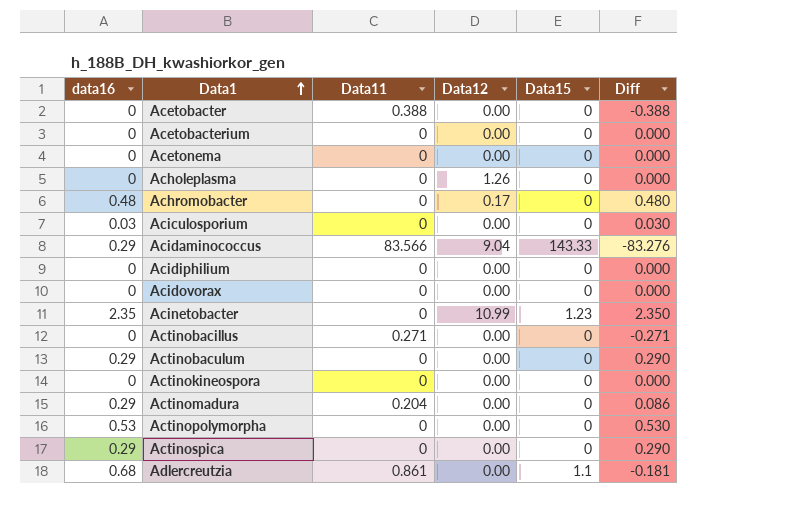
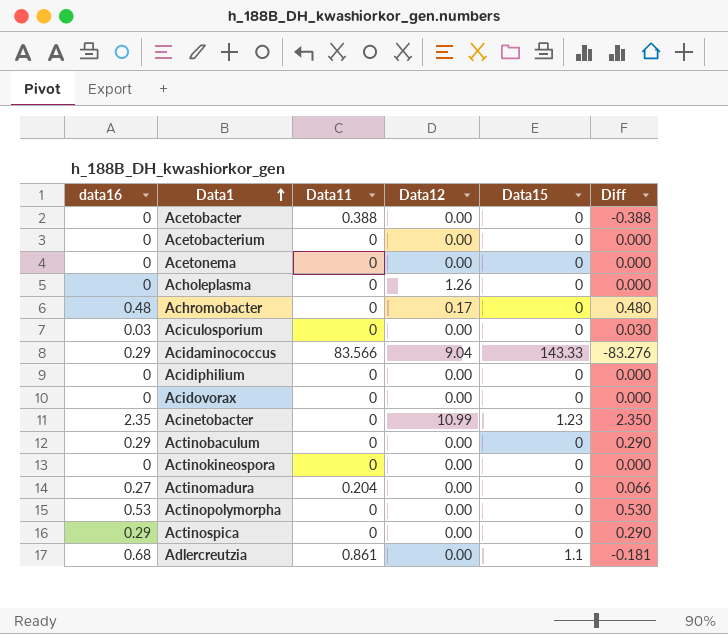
row Actinobacillus: 0 | 0.271 | 0.00 | 0 | -0.271 -> none
Actinomadura | data16: 0.29 -> 0.27
Actinomadura | Diff: 0.086 -> 0.066

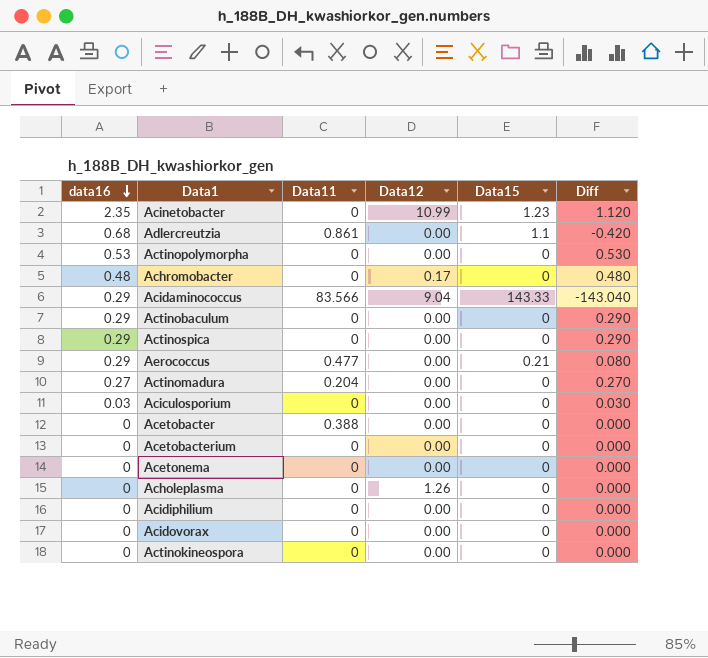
row order: Data1 ascending -> data16 descending
column Diff | formula: [data16] - [Data11] -> [data16] - [Data15]
row Aerococcus: none -> 0.29 | 0.477 | 0.00 | 0.21 | 0.080

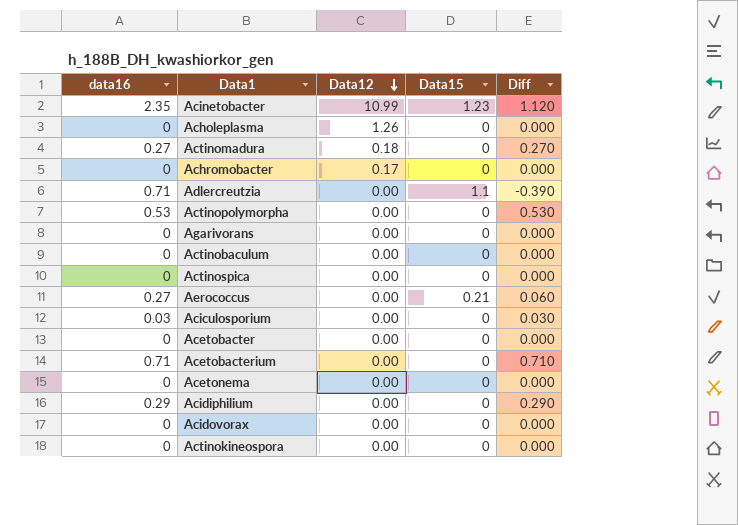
row order: data16 descending -> Data12 descending
column Data11 | position: 3 -> none
row Acidaminococcus: 0.29 | 83.566 | 9.04 | 143.33 | -143.040 -> none
Actinomadura | Data12: 0.00 -> 0.18
Achromobacter | data16: 0.48 -> 0
Achromobacter | Diff: 0.480 -> 0.000
Adlercreutzia | data16: 0.68 -> 0.71
Adlercreutzia | Diff: -0.420 -> -0.390
row Agarivorans: none -> 0 | 0.00 | 0 | 0.000
Actinobaculum | data16: 0.29 -> 0
Actinobaculum | Diff: 0.290 -> 0.000
Actinospica | data16: 0.29 -> 0
Actinospica | Diff: 0.290 -> 0.000
Aerococcus | data16: 0.29 -> 0.27
Aerococcus | Diff: 0.080 -> 0.060
Acetobacterium | data16: 0 -> 0.71
Acetobacterium | Diff: 0.000 -> 0.710
Acidiphilium | data16: 0 -> 0.29
Acidiphilium | Diff: 0.000 -> 0.290

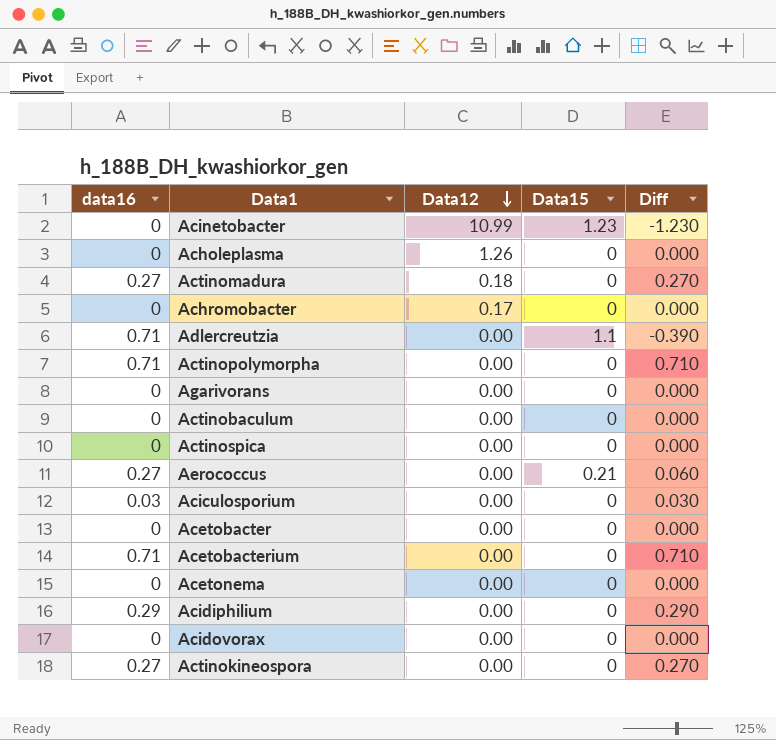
Acinetobacter | data16: 2.35 -> 0
Acinetobacter | Diff: 1.120 -> -1.230
Actinopolymorpha | data16: 0.53 -> 0.71
Actinopolymorpha | Diff: 0.530 -> 0.710
Actinokineospora | data16: 0 -> 0.27
Actinokineospora | Diff: 0.000 -> 0.270

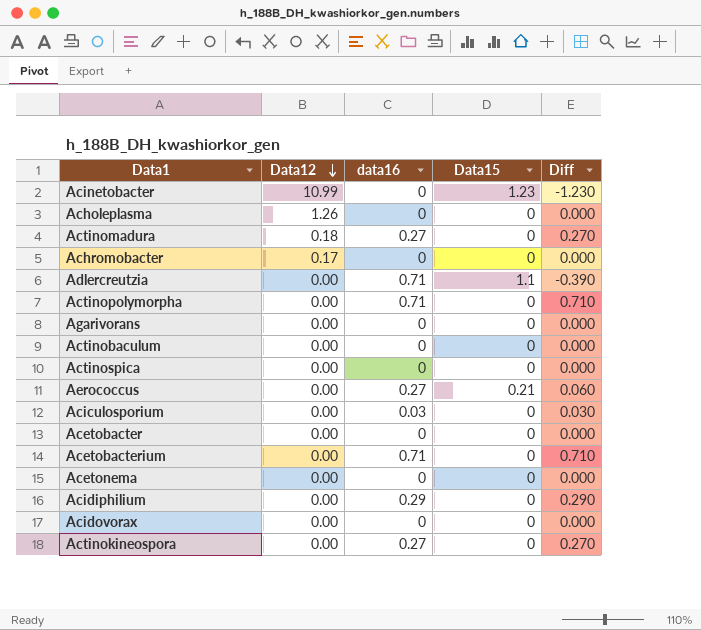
column data16 | position: 1 -> 3

